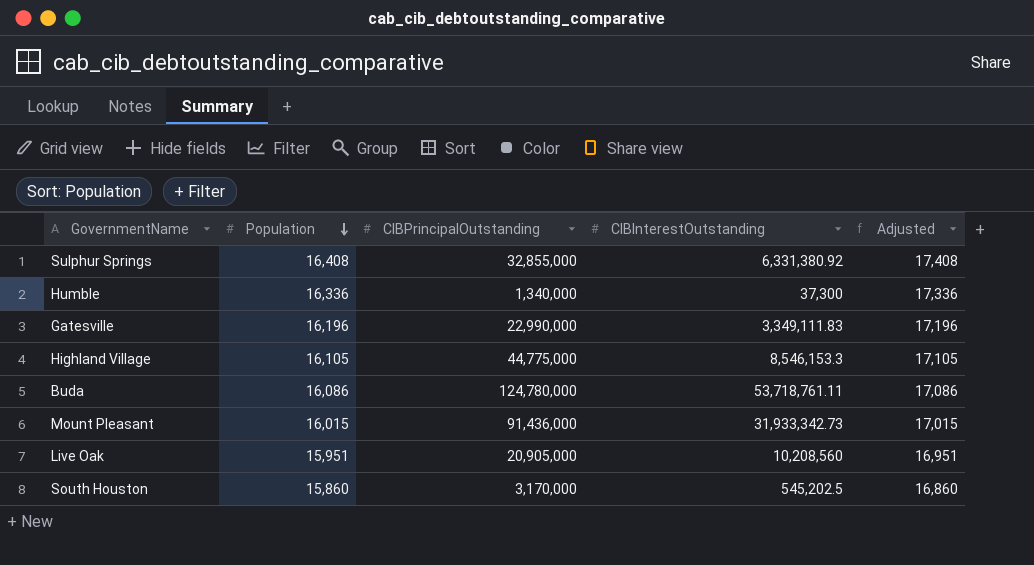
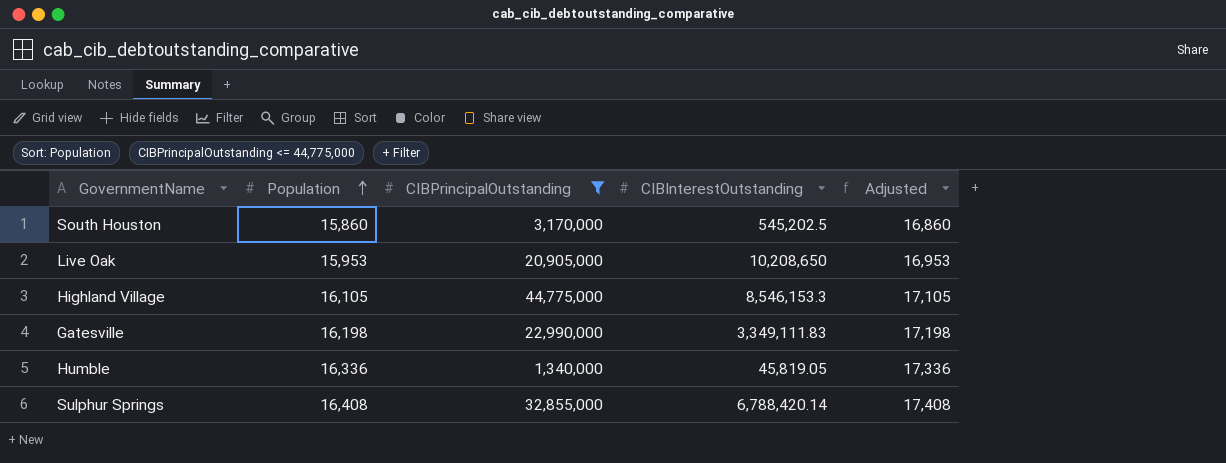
filter: none -> CIBPrincipalOutstanding <= 44,775,000
row order: Population descending -> Population ascending
Live Oak | Population: 15,951 -> 15,953
Live Oak | CIBInterestOutstanding: 10,208,560 -> 10,208,650
Live Oak | Adjusted: 16,951 -> 16,953
Gatesville | Population: 16,196 -> 16,198
Gatesville | Adjusted: 17,196 -> 17,198
Humble | CIBInterestOutstanding: 37,300 -> 45,819.05
Sulphur Springs | CIBInterestOutstanding: 6,331,380.92 -> 6,788,420.14

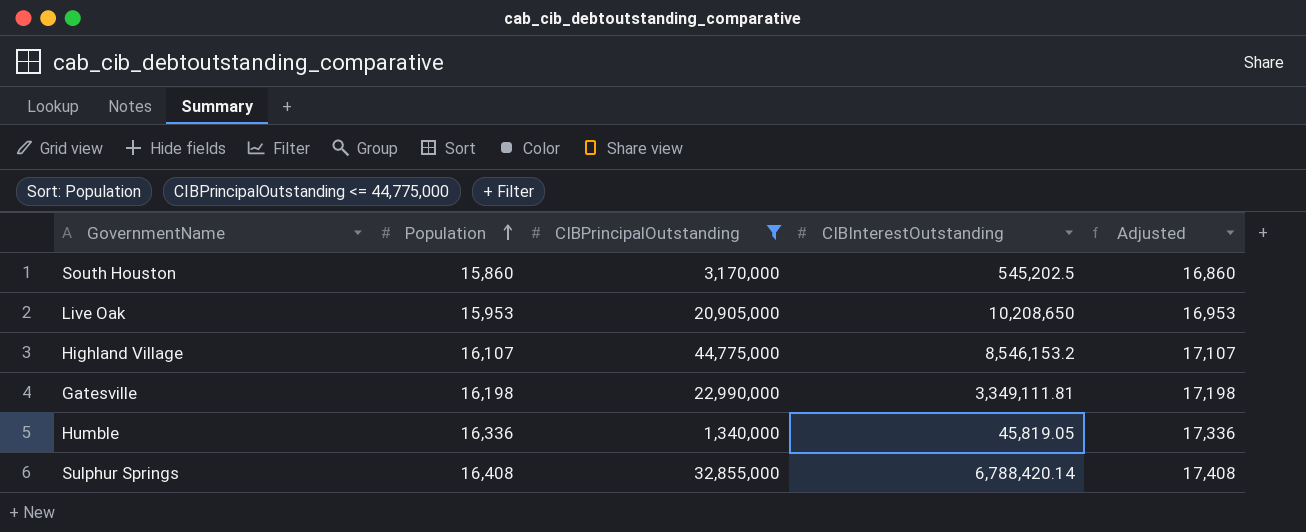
Highland Village | Population: 16,105 -> 16,107
Highland Village | CIBInterestOutstanding: 8,546,153.3 -> 8,546,153.2
Highland Village | Adjusted: 17,105 -> 17,107
Gatesville | CIBInterestOutstanding: 3,349,111.83 -> 3,349,111.81

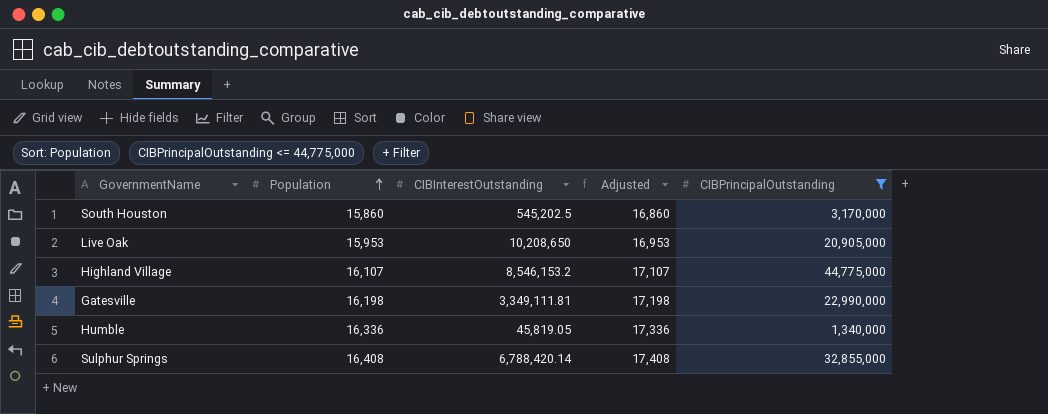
column CIBPrincipalOutstanding | position: 3 -> 5

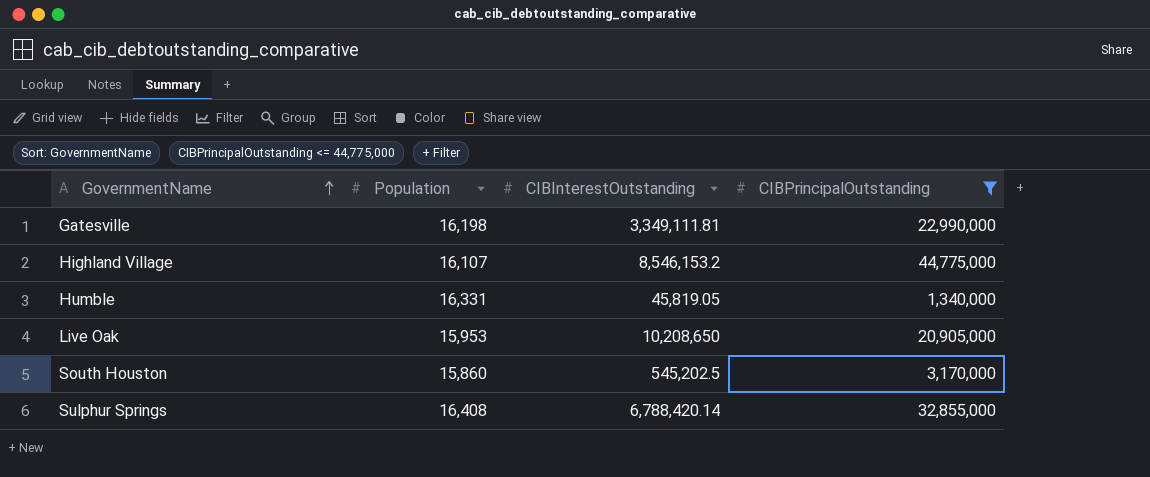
row order: Population ascending -> GovernmentName ascending
column Adjusted | formula: [Population] + 1000 -> none
Humble | Population: 16,336 -> 16,331

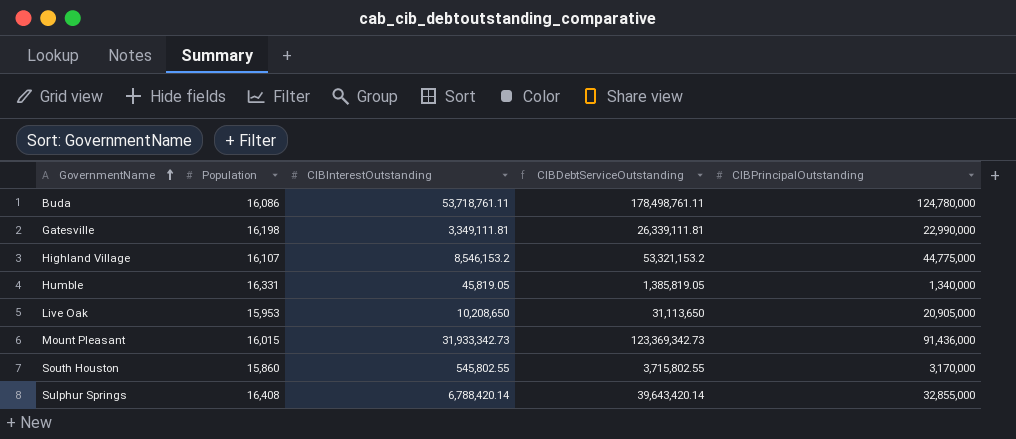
filter: CIBPrincipalOutstanding <= 44,775,000 -> none
column CIBDebtServiceOutstanding | formula: none -> [CIBInterestOutstanding] + [CIBPrincipalOutstanding]
South Houston | CIBInterestOutstanding: 545,202.5 -> 545,802.55

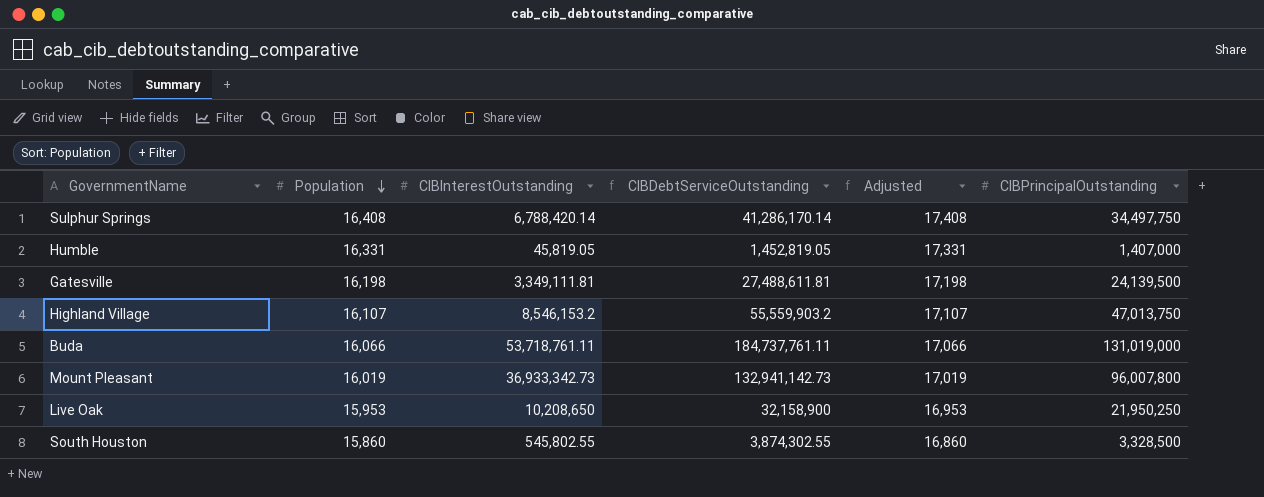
row order: GovernmentName ascending -> Population descending
column Adjusted | formula: none -> [Population] + 1000
Sulphur Springs | CIBDebtServiceOutstanding: 39,643,420.14 -> 41,286,170.14
Sulphur Springs | CIBPrincipalOutstanding: 32,855,000 -> 34,497,750
Humble | CIBDebtServiceOutstanding: 1,385,819.05 -> 1,452,819.05
Humble | CIBPrincipalOutstanding: 1,340,000 -> 1,407,000
Gatesville | CIBDebtServiceOutstanding: 26,339,111.81 -> 27,488,611.81
Gatesville | CIBPrincipalOutstanding: 22,990,000 -> 24,139,500
Highland Village | CIBDebtServiceOutstanding: 53,321,153.2 -> 55,559,903.2
Highland Village | CIBPrincipalOutstanding: 44,775,000 -> 47,013,750
Buda | Population: 16,086 -> 16,066
Buda | CIBDebtServiceOutstanding: 178,498,761.11 -> 184,737,761.11
Buda | CIBPrincipalOutstanding: 124,780,000 -> 131,019,000
Mount Pleasant | Population: 16,015 -> 16,019
Mount Pleasant | CIBInterestOutstanding: 31,933,342.73 -> 36,933,342.73
Mount Pleasant | CIBDebtServiceOutstanding: 123,369,342.73 -> 132,941,142.73
Mount Pleasant | CIBPrincipalOutstanding: 91,436,000 -> 96,007,800
Live Oak | CIBDebtServiceOutstanding: 31,113,650 -> 32,158,900
Live Oak | CIBPrincipalOutstanding: 20,905,000 -> 21,950,250
South Houston | CIBDebtServiceOutstanding: 3,715,802.55 -> 3,874,302.55
South Houston | CIBPrincipalOutstanding: 3,170,000 -> 3,328,500

